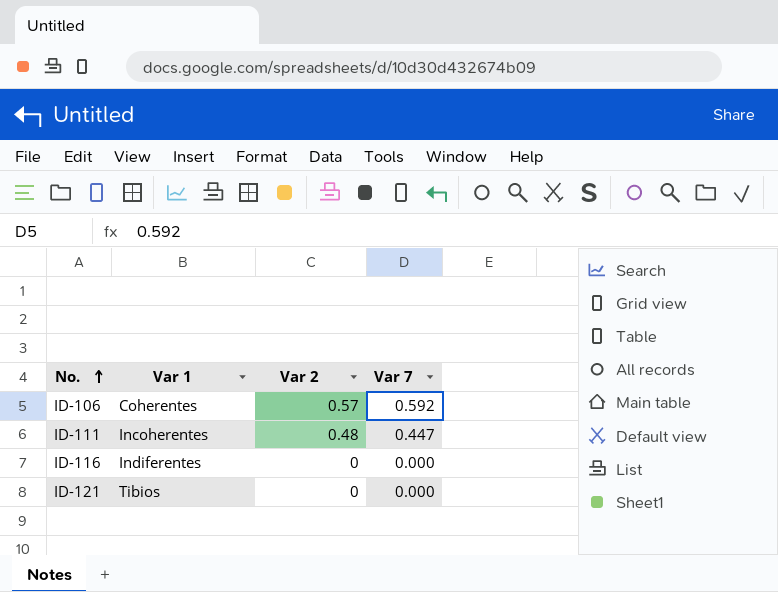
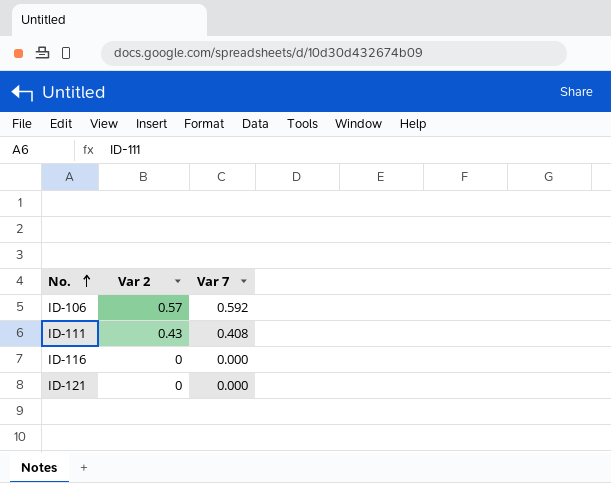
column Var 1 | position: 2 -> none
ID-111 | Var 2: 0.48 -> 0.43
ID-111 | Var 7: 0.447 -> 0.408

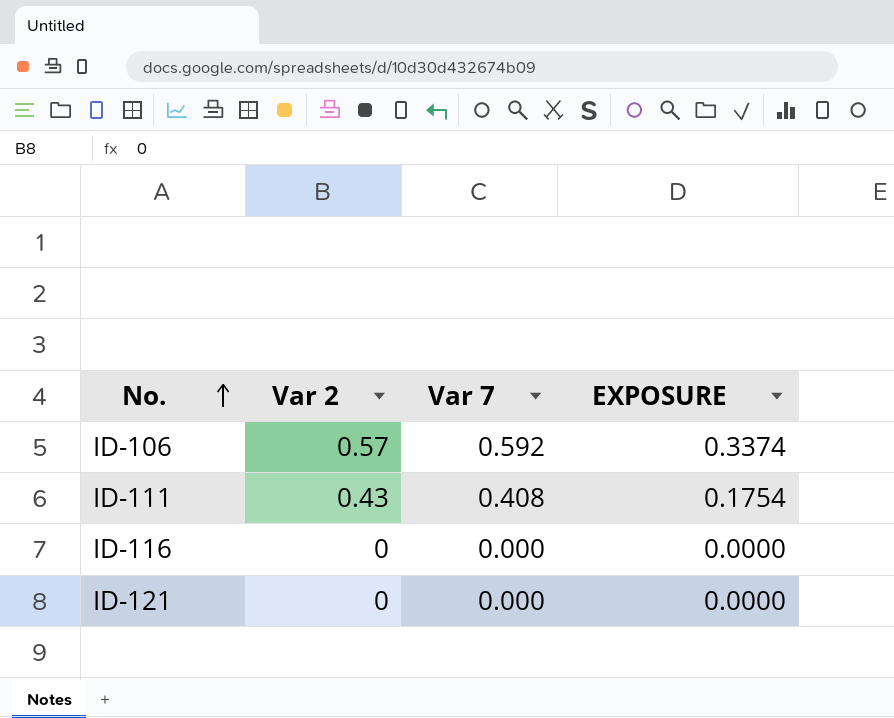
column EXPOSURE | formula: none -> [Var 2] * [Var 7]

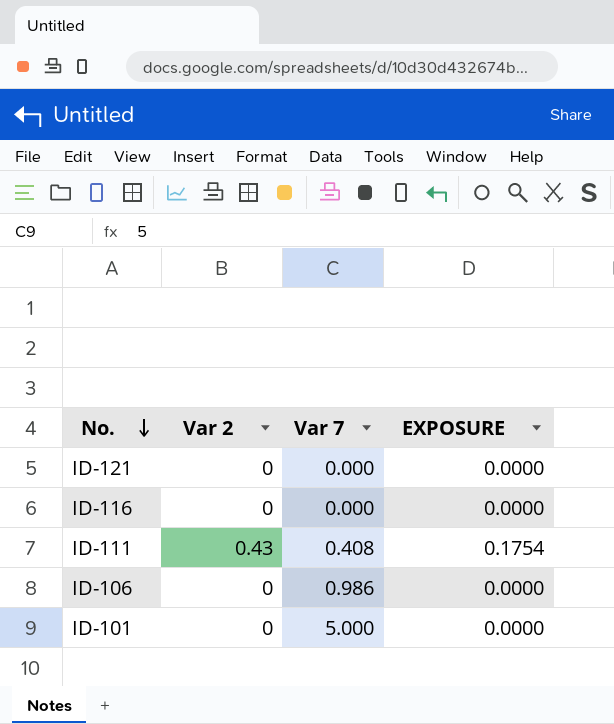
row order: No. ascending -> No. descending
ID-106 | Var 2: 0.57 -> 0
ID-106 | Var 7: 0.592 -> 0.986
ID-106 | EXPOSURE: 0.3374 -> 0.0000
row ID-101: none -> 0 | 5.000 | 0.0000

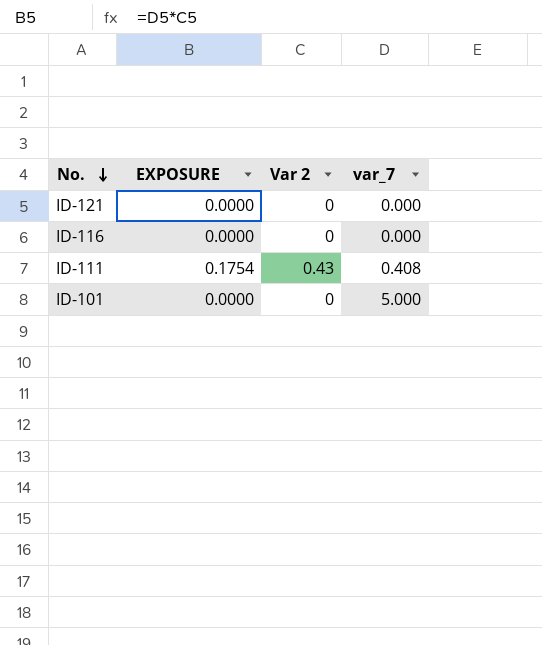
column EXPOSURE | position: 4 -> 2
column name: Var 7 -> var_7
row ID-106: 0 | 0.986 | 0.0000 -> none

